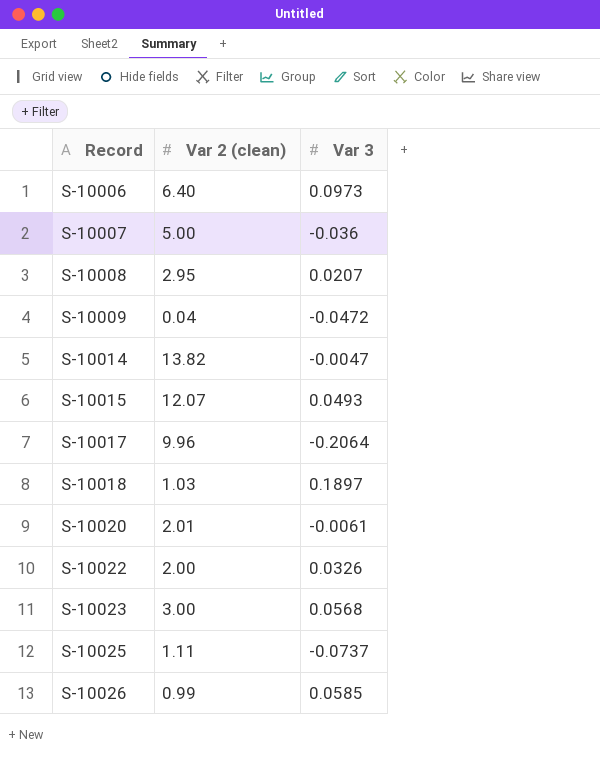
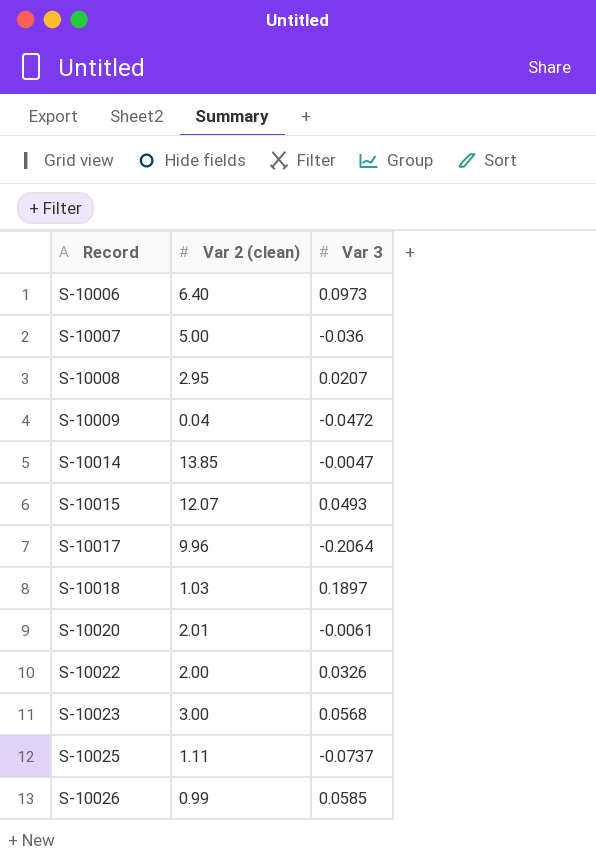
S-10014 | Var 2 (clean): 13.82 -> 13.85

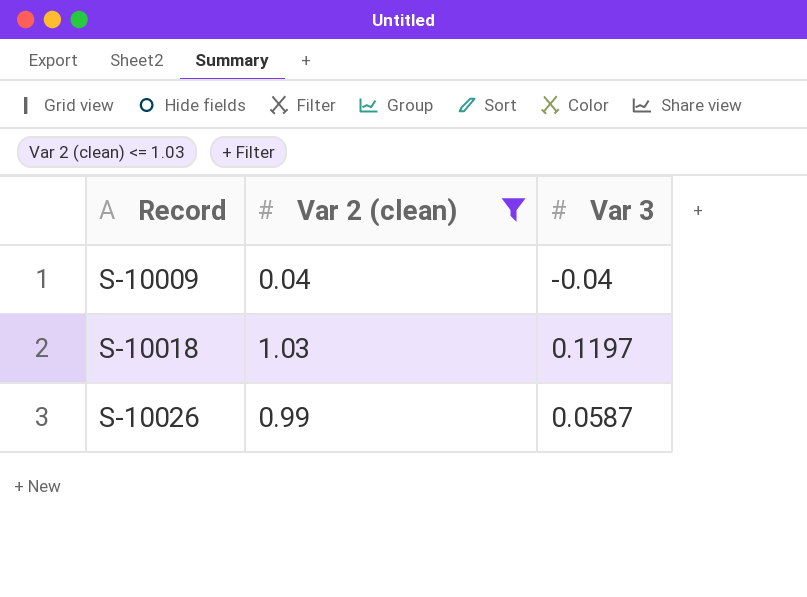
filter: none -> Var 2 (clean) <= 1.03
S-10009 | Var 3: -0.0472 -> -0.04
S-10018 | Var 3: 0.1897 -> 0.1197
S-10026 | Var 3: 0.0585 -> 0.0587

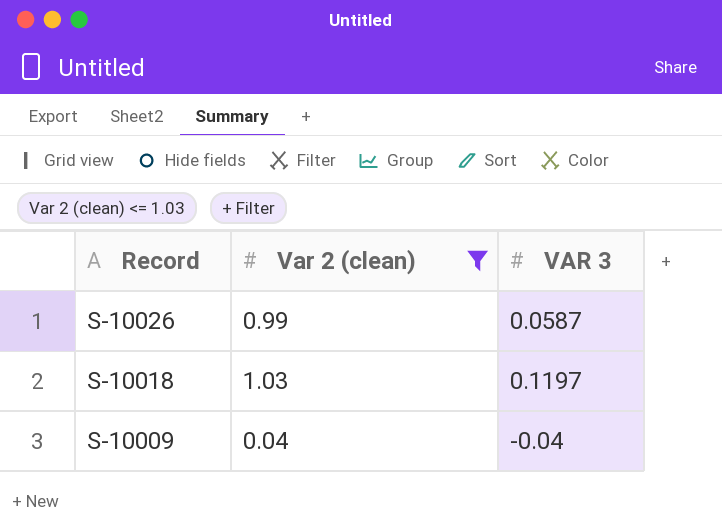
row order: Record ascending -> Record descending
column name: Var 3 -> VAR 3

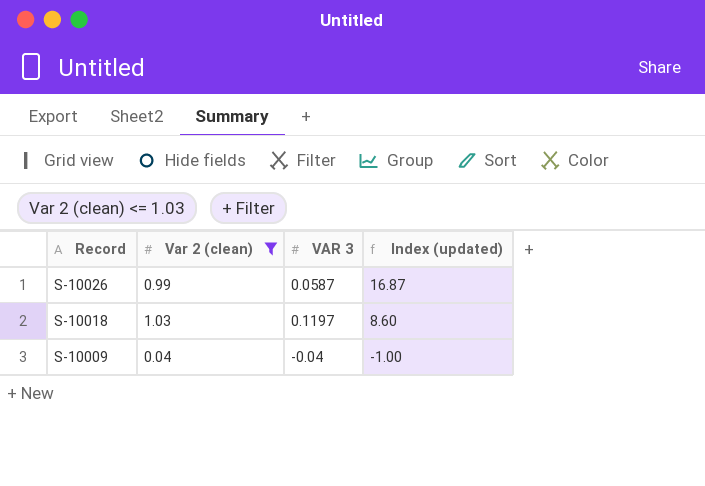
column Index (updated) | formula: none -> [Var 2 (clean)] / [VAR 3]

